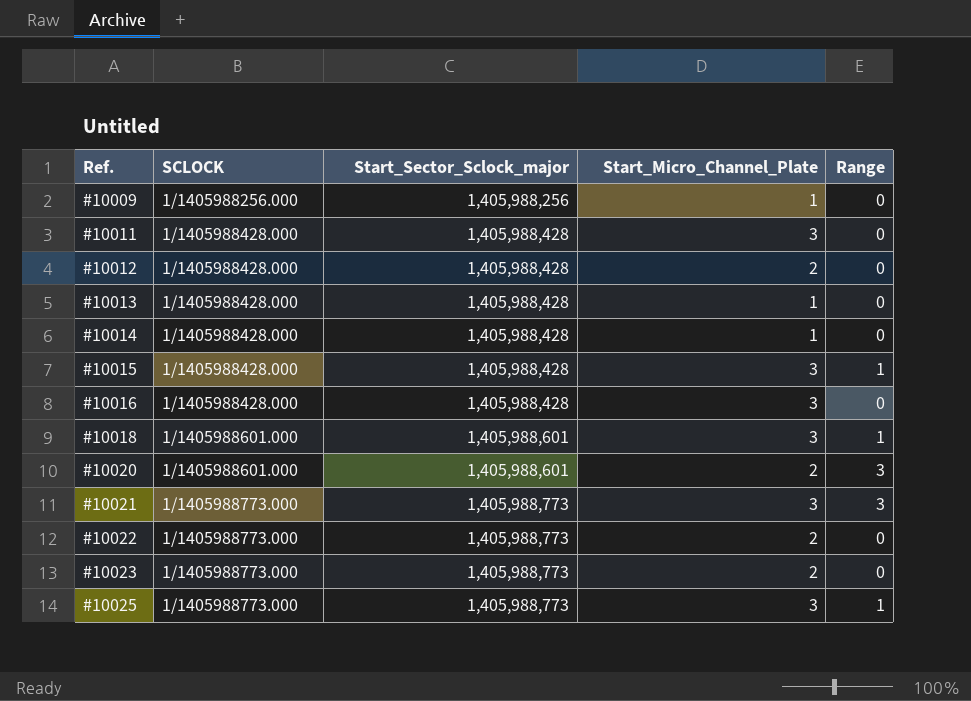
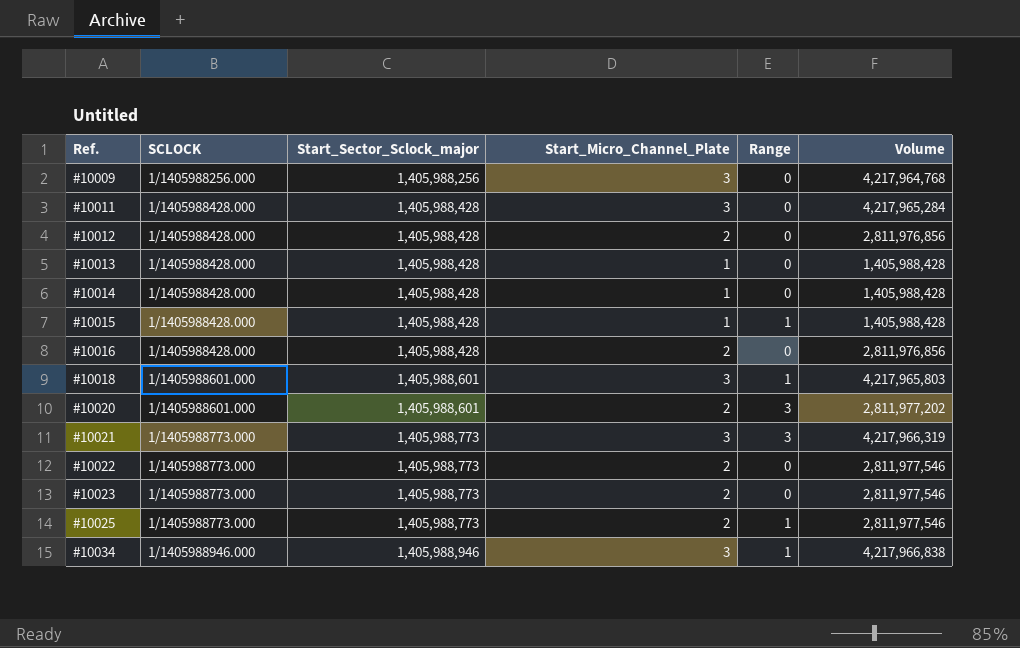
column Volume | formula: none -> [Start_Sector_Sclock_major] * [Start_Micro_Channel_Plate]
#10009 | Start_Micro_Channel_Plate: 1 -> 3
#10015 | Start_Micro_Channel_Plate: 3 -> 1
#10016 | Start_Micro_Channel_Plate: 3 -> 2
#10025 | Start_Micro_Channel_Plate: 3 -> 2
row #10034: none -> 1/1405988946.000 | 1,405,988,946 | 3 | 1 | 4,217,966,838

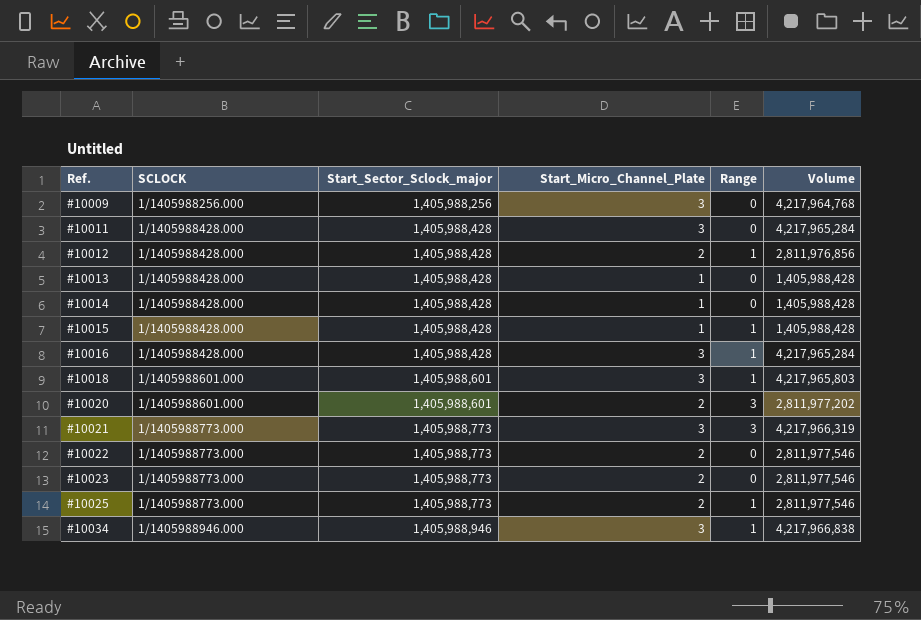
#10012 | Range: 0 -> 1
#10016 | Start_Micro_Channel_Plate: 2 -> 3
#10016 | Range: 0 -> 1
#10016 | Volume: 2,811,976,856 -> 4,217,965,284

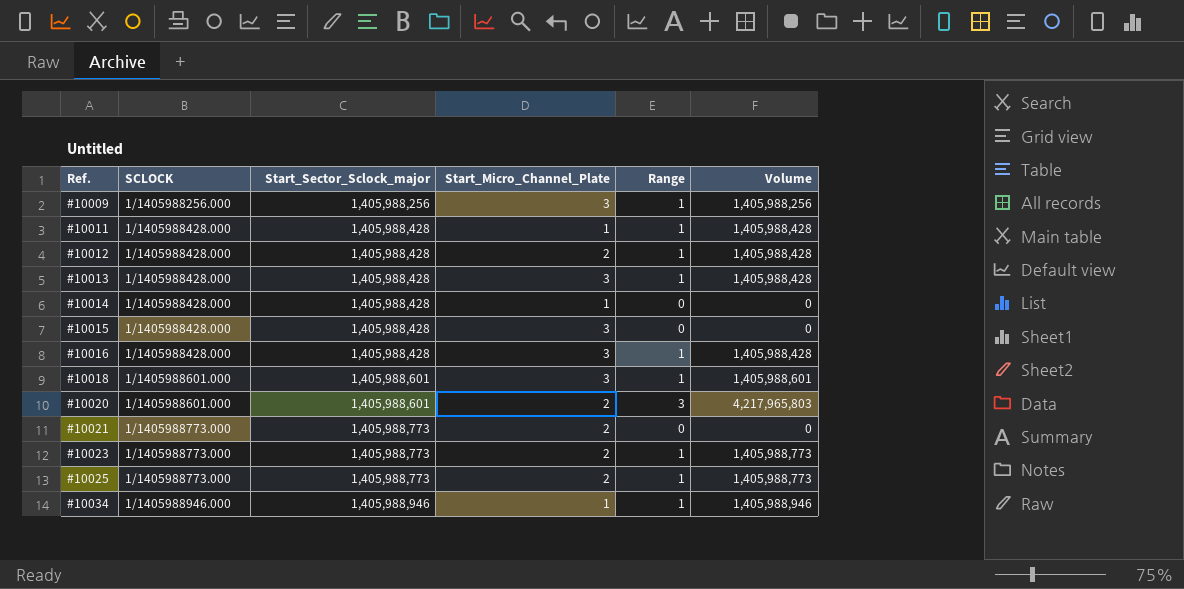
column Volume | formula: [Start_Sector_Sclock_major] * [Start_Micro_Channel_Plate] -> [Start_Sector_Sclock_major] * [Range]
row #10022: 1/1405988773.000 | 1,405,988,773 | 2 | 0 | 2,811,977,546 -> none
#10009 | Range: 0 -> 1
#10011 | Start_Micro_Channel_Plate: 3 -> 1
#10011 | Range: 0 -> 1
#10013 | Start_Micro_Channel_Plate: 1 -> 3
#10013 | Range: 0 -> 1
#10015 | Start_Micro_Channel_Plate: 1 -> 3
#10015 | Range: 1 -> 0
#10021 | Start_Micro_Channel_Plate: 3 -> 2
#10021 | Range: 3 -> 0
#10023 | Range: 0 -> 1
#10034 | Start_Micro_Channel_Plate: 3 -> 1

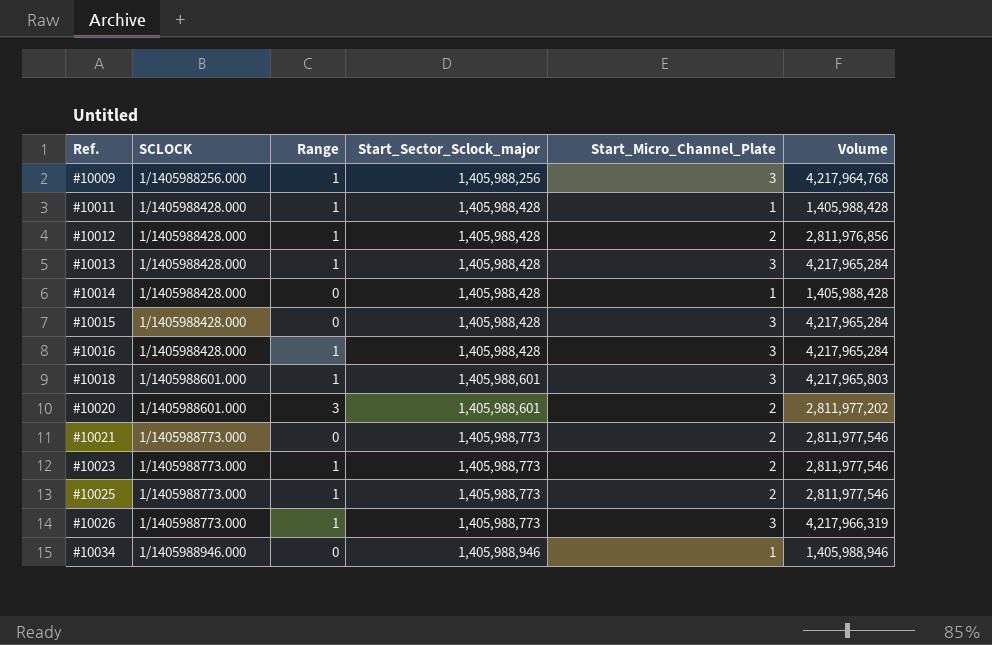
column Range | position: 5 -> 3
column Volume | formula: [Start_Sector_Sclock_major] * [Range] -> [Start_Sector_Sclock_major] * [Start_Micro_Channel_Plate]
row #10026: none -> 1/1405988773.000 | 1 | 1,405,988,773 | 3 | 4,217,966,319
#10034 | Range: 1 -> 0

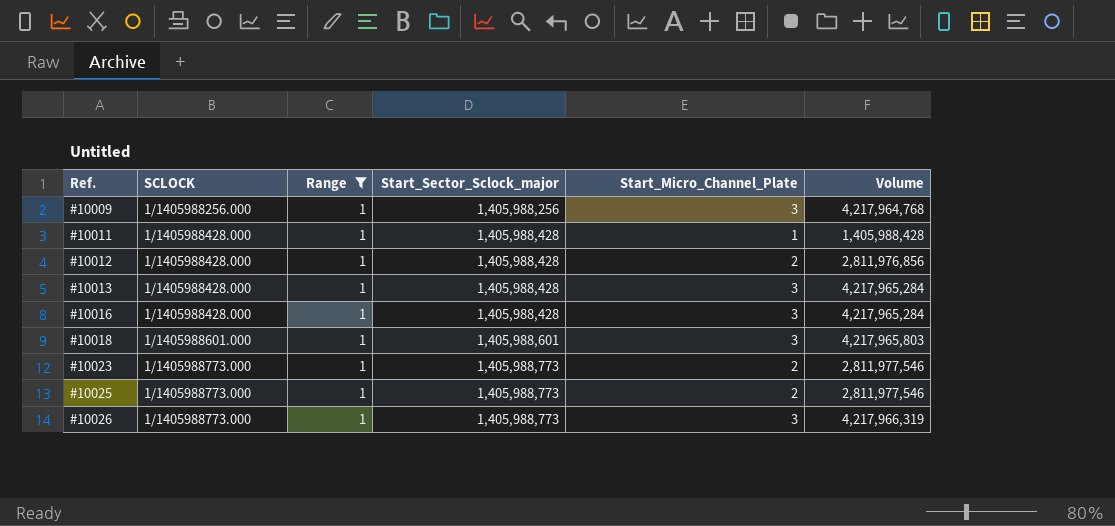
filter: none -> Range = 1

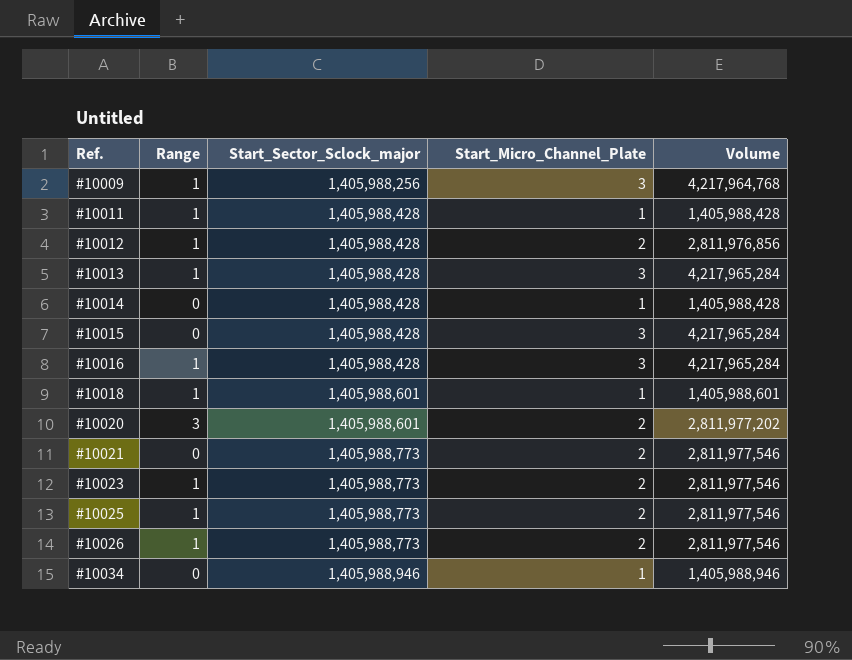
filter: Range = 1 -> none
column SCLOCK | position: 2 -> none
#10018 | Start_Micro_Channel_Plate: 3 -> 1
#10018 | Volume: 4,217,965,803 -> 1,405,988,601
#10026 | Start_Micro_Channel_Plate: 3 -> 2
#10026 | Volume: 4,217,966,319 -> 2,811,977,546

